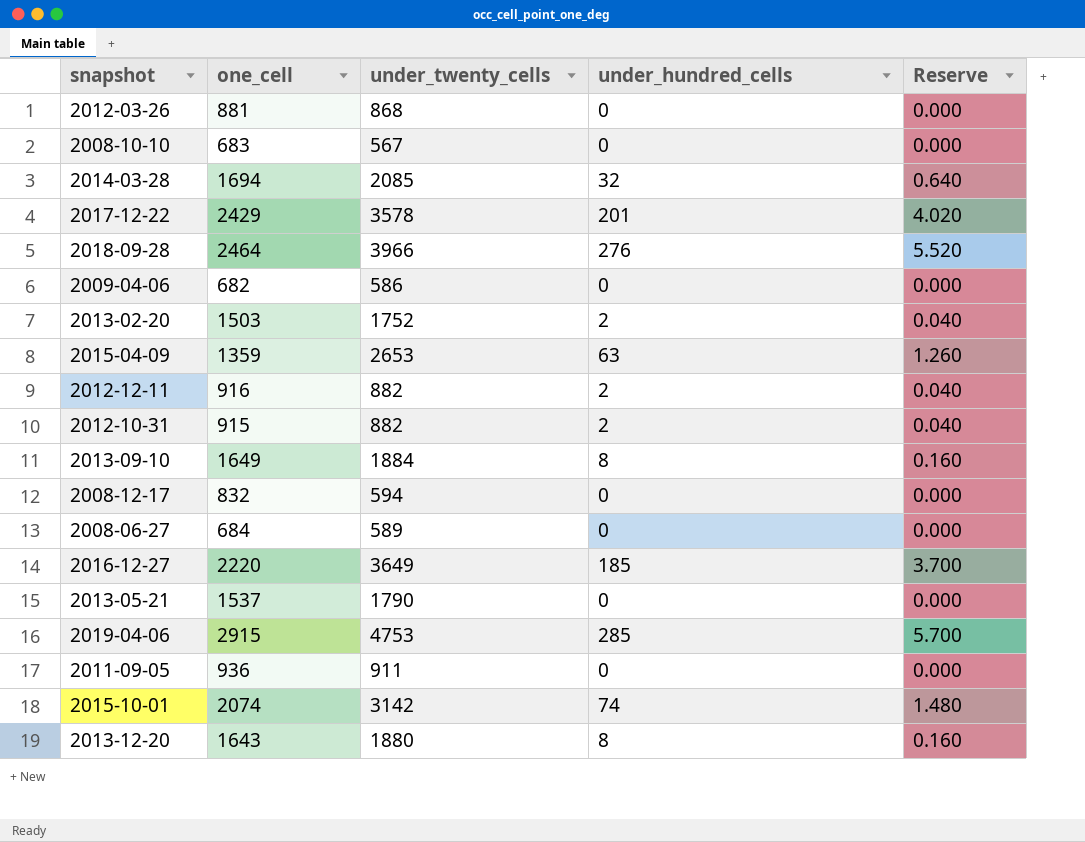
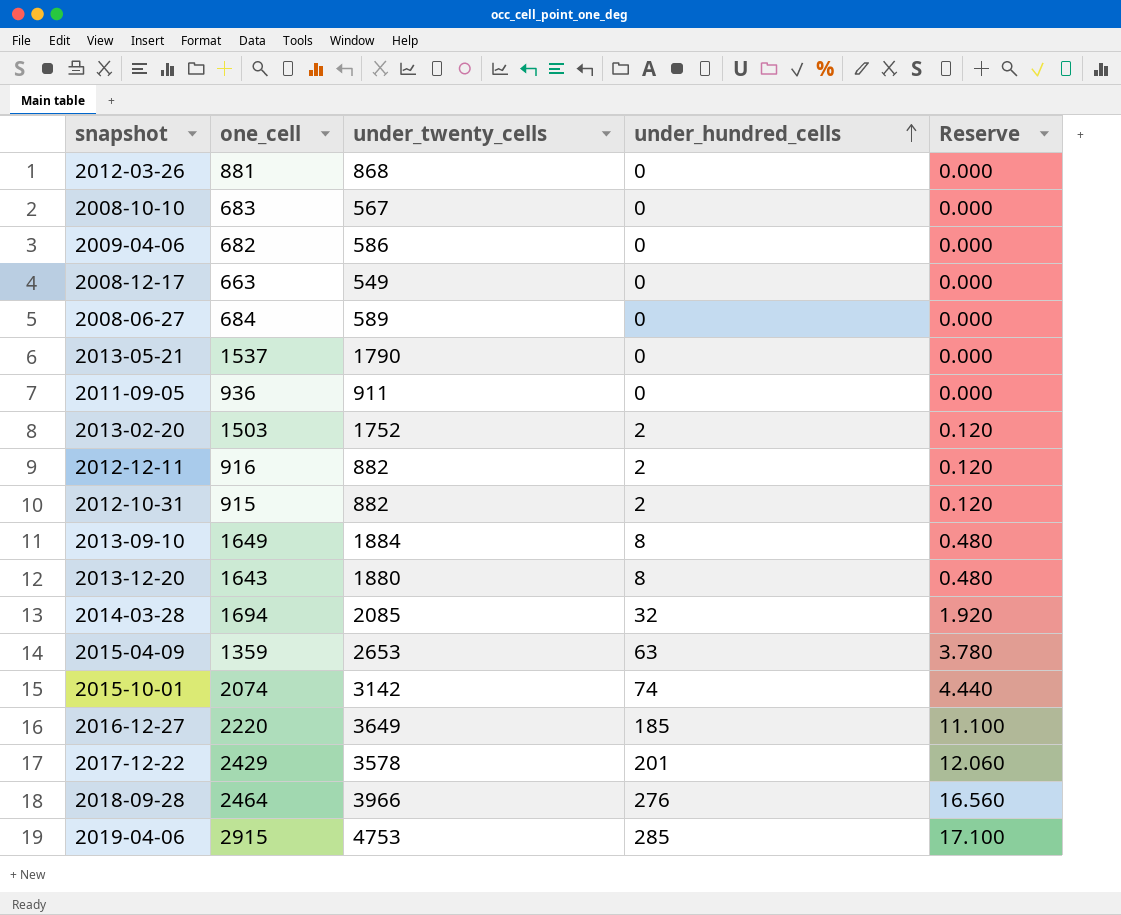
row order: none -> under_hundred_cells ascending
column Reserve | formula: [under_hundred_cells] * 0.02 -> [under_hundred_cells] * 0.06
2008-12-17 | one_cell: 832 -> 663
2008-12-17 | under_twenty_cells: 594 -> 549

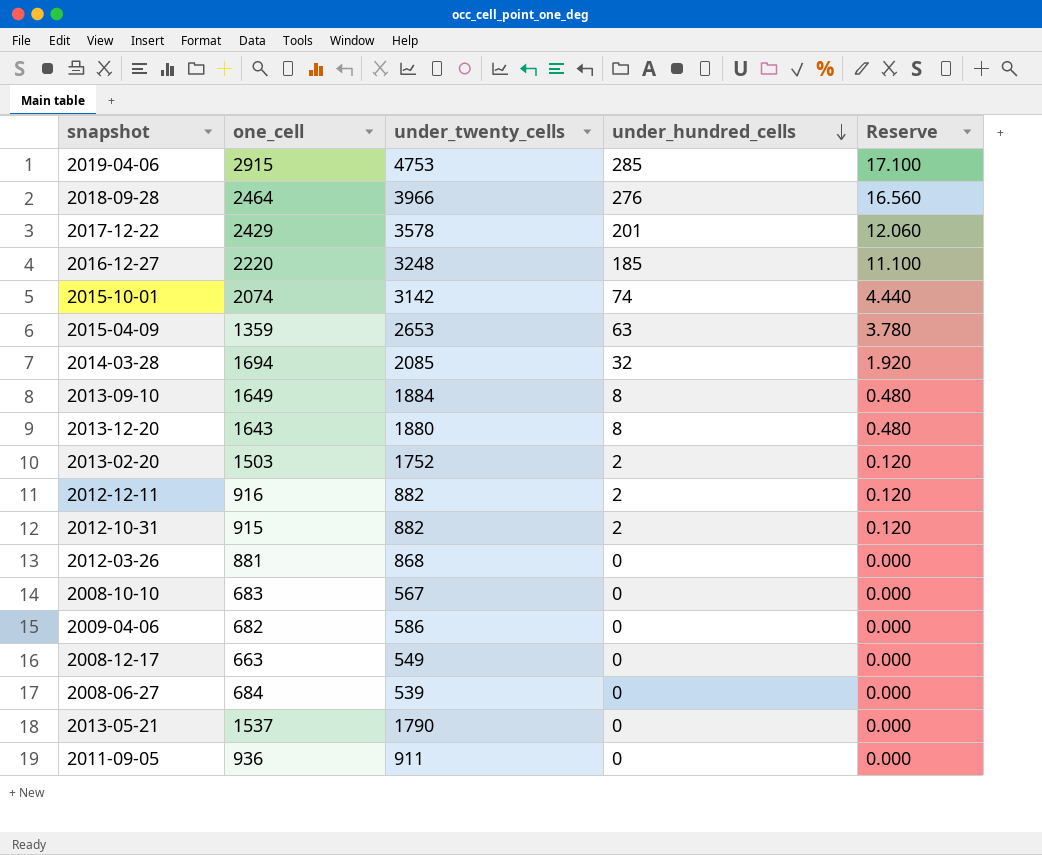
row order: under_hundred_cells ascending -> under_hundred_cells descending
2016-12-27 | under_twenty_cells: 3649 -> 3248
2008-06-27 | under_twenty_cells: 589 -> 539

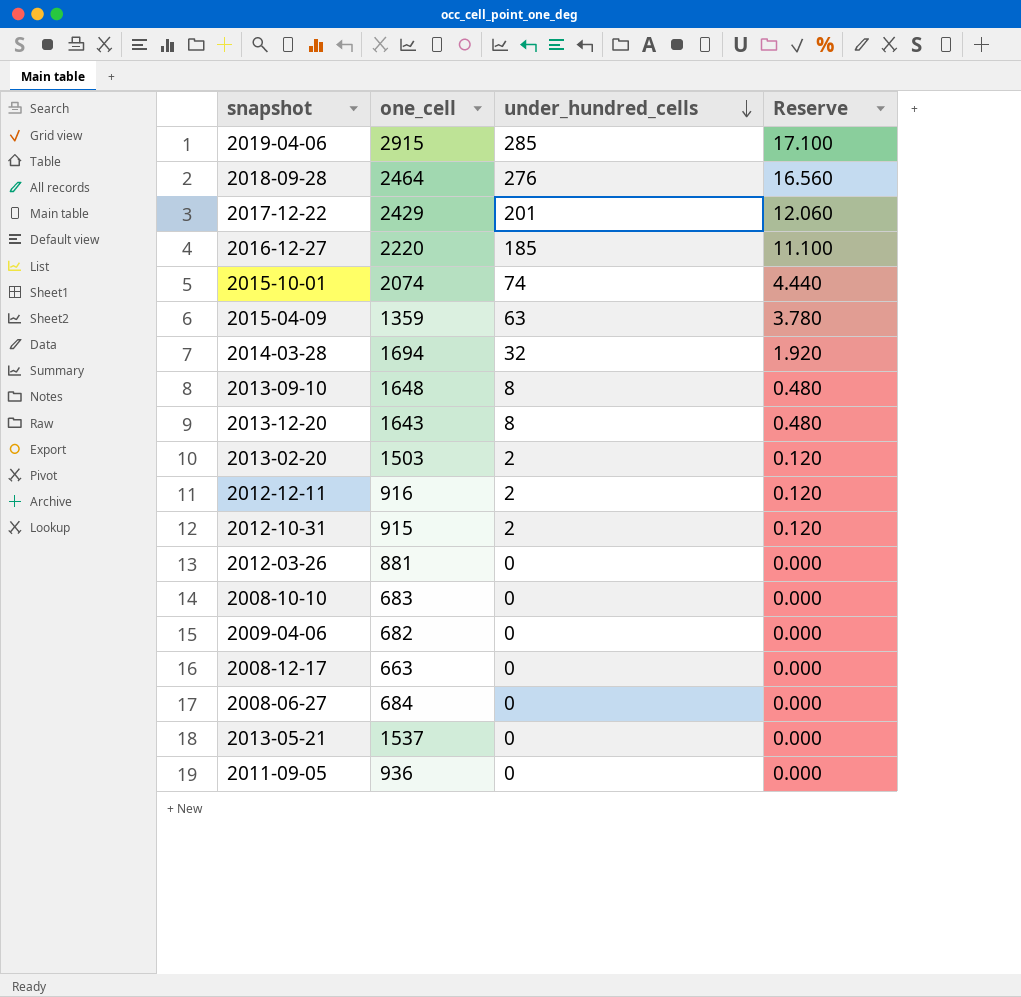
column under_twenty_cells | position: 3 -> none
2013-09-10 | one_cell: 1649 -> 1648

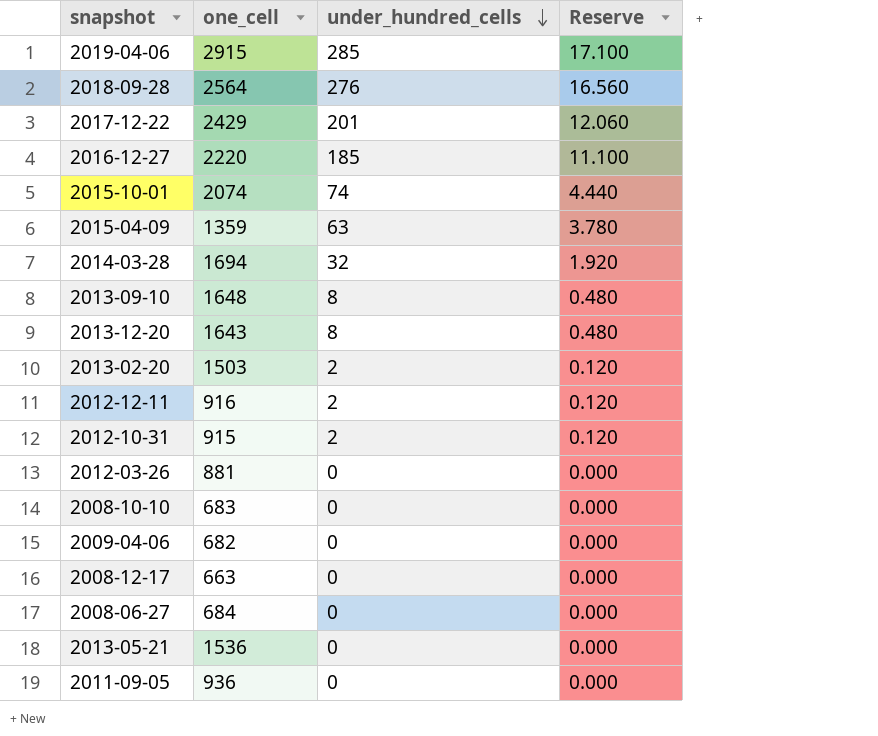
2018-09-28 | one_cell: 2464 -> 2564
2013-05-21 | one_cell: 1537 -> 1536

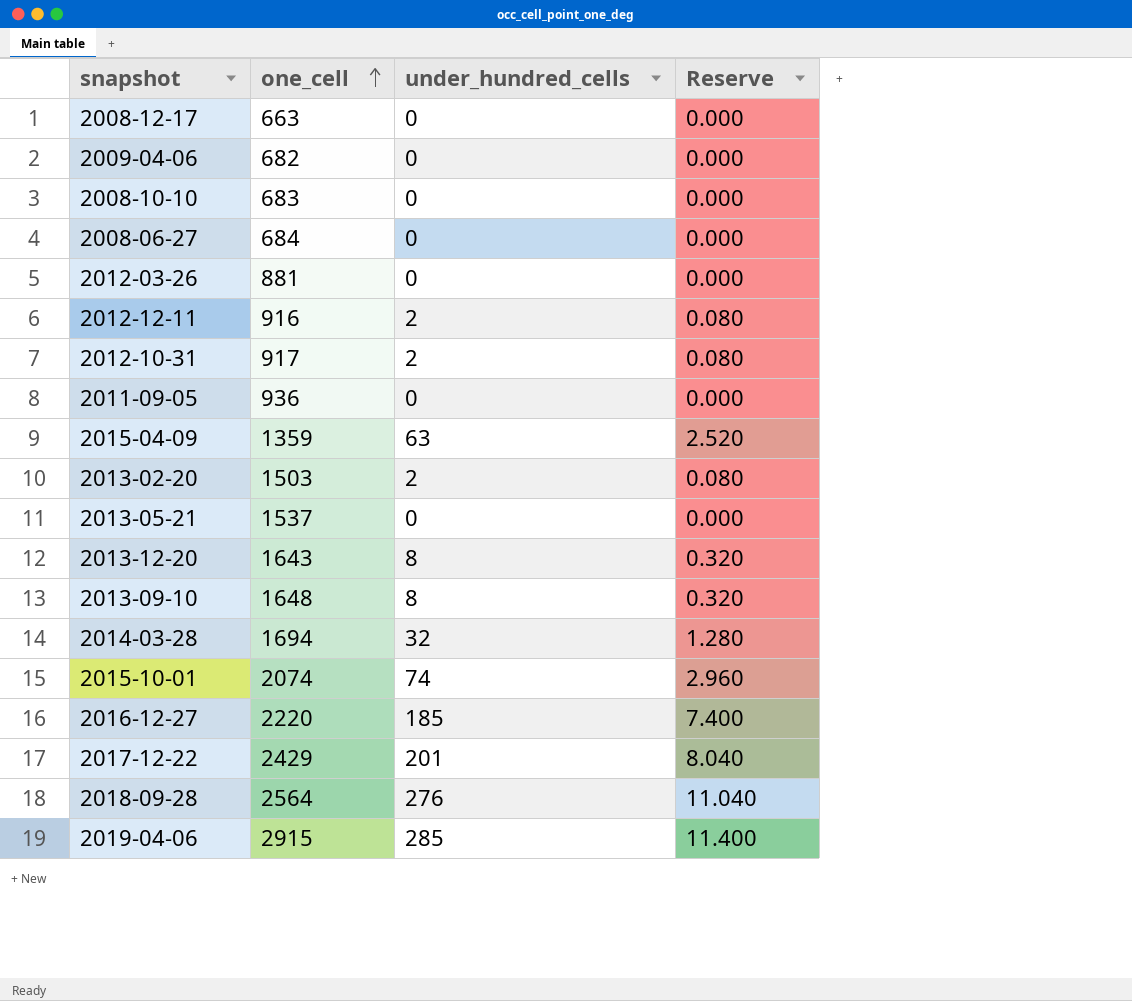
row order: under_hundred_cells descending -> one_cell ascending
column Reserve | formula: [under_hundred_cells] * 0.06 -> [under_hundred_cells] * 0.04
2012-10-31 | one_cell: 915 -> 917
2013-05-21 | one_cell: 1536 -> 1537

